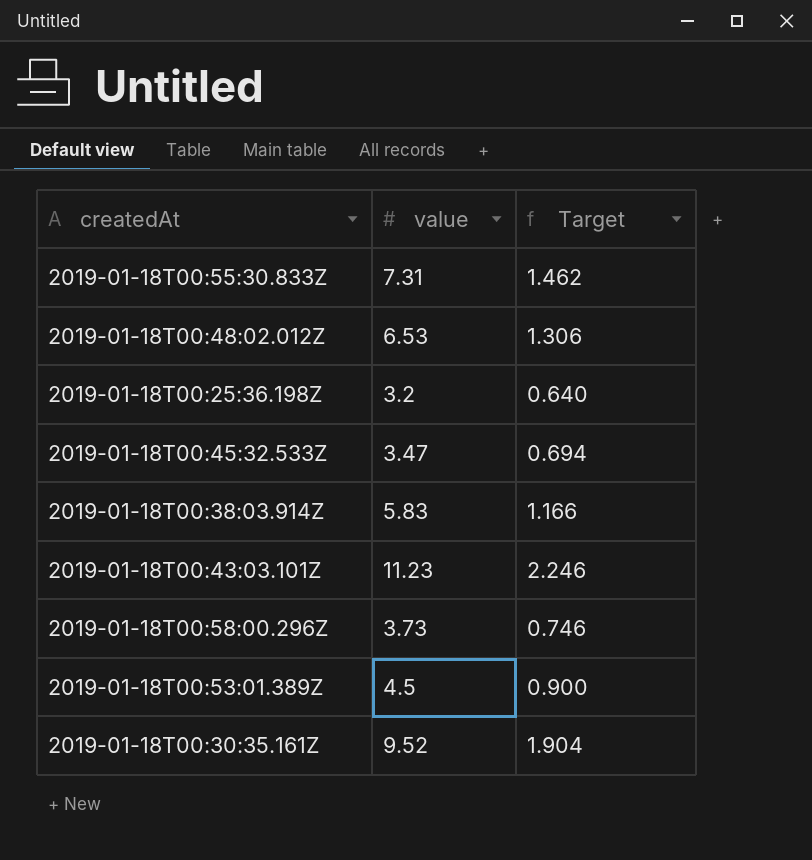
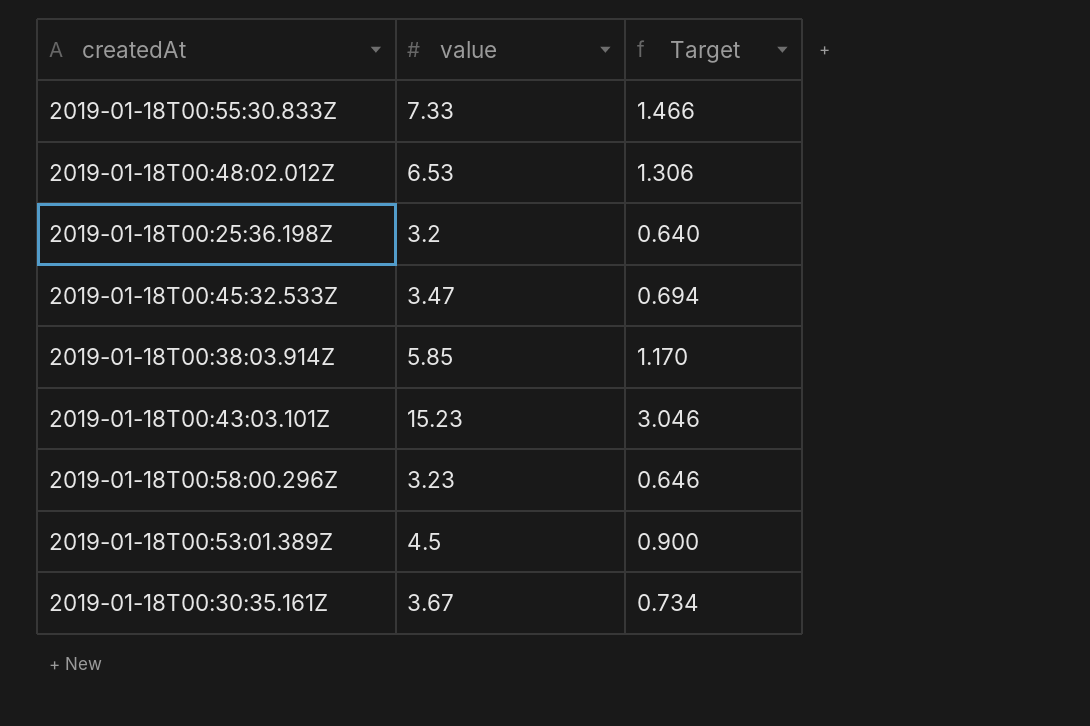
2019-01-18T00:55:30.833Z | value: 7.31 -> 7.33
2019-01-18T00:55:30.833Z | Target: 1.462 -> 1.466
2019-01-18T00:38:03.914Z | value: 5.83 -> 5.85
2019-01-18T00:38:03.914Z | Target: 1.166 -> 1.170
2019-01-18T00:43:03.101Z | value: 11.23 -> 15.23
2019-01-18T00:43:03.101Z | Target: 2.246 -> 3.046
2019-01-18T00:58:00.296Z | value: 3.73 -> 3.23
2019-01-18T00:58:00.296Z | Target: 0.746 -> 0.646
2019-01-18T00:30:35.161Z | value: 9.52 -> 3.67
2019-01-18T00:30:35.161Z | Target: 1.904 -> 0.734

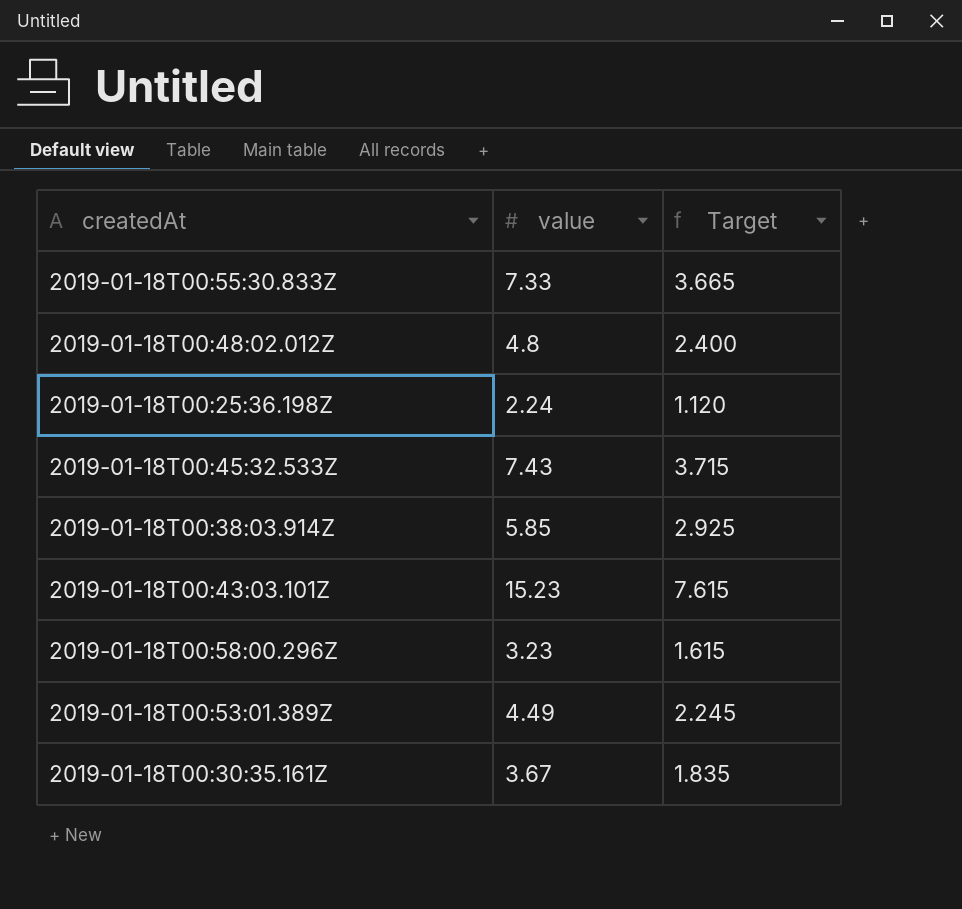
column Target | formula: [value] * 0.2 -> [value] * 0.5
2019-01-18T00:48:02.012Z | value: 6.53 -> 4.8
2019-01-18T00:25:36.198Z | value: 3.2 -> 2.24
2019-01-18T00:45:32.533Z | value: 3.47 -> 7.43
2019-01-18T00:53:01.389Z | value: 4.5 -> 4.49

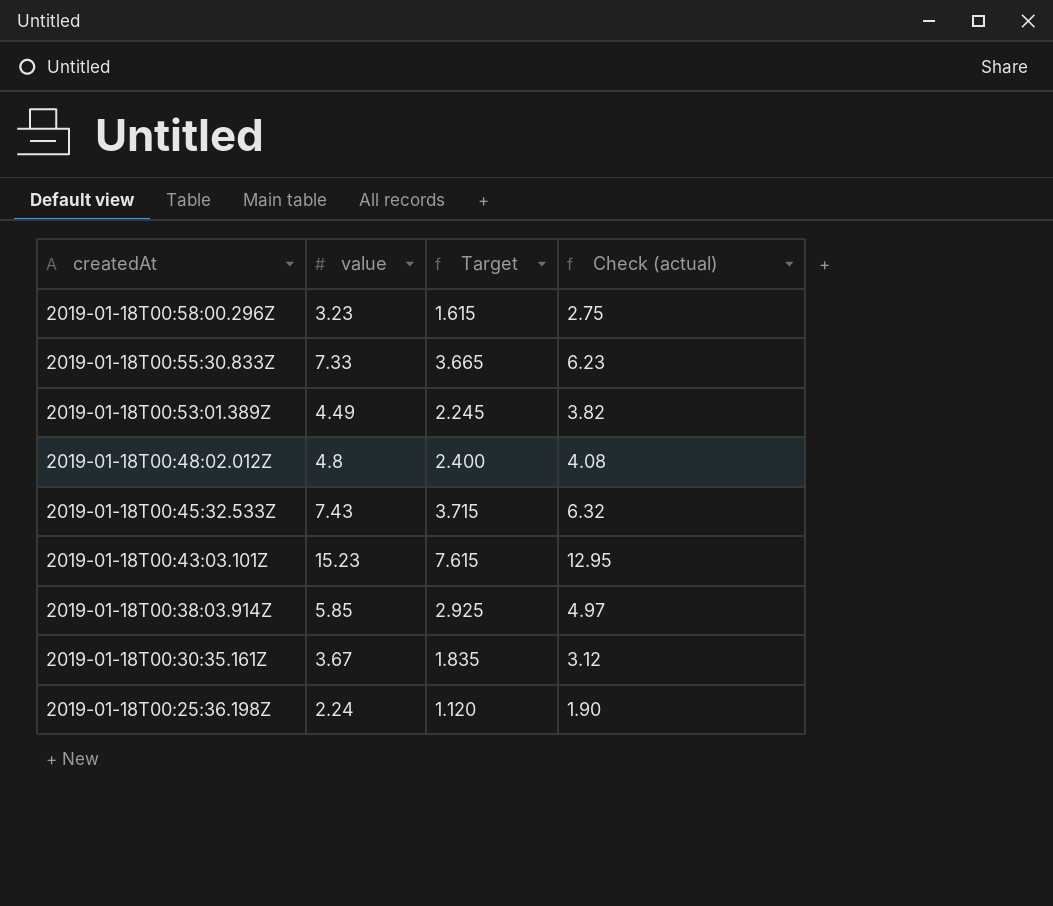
row order: none -> createdAt descending
column Check (actual) | formula: none -> [value] * 0.85

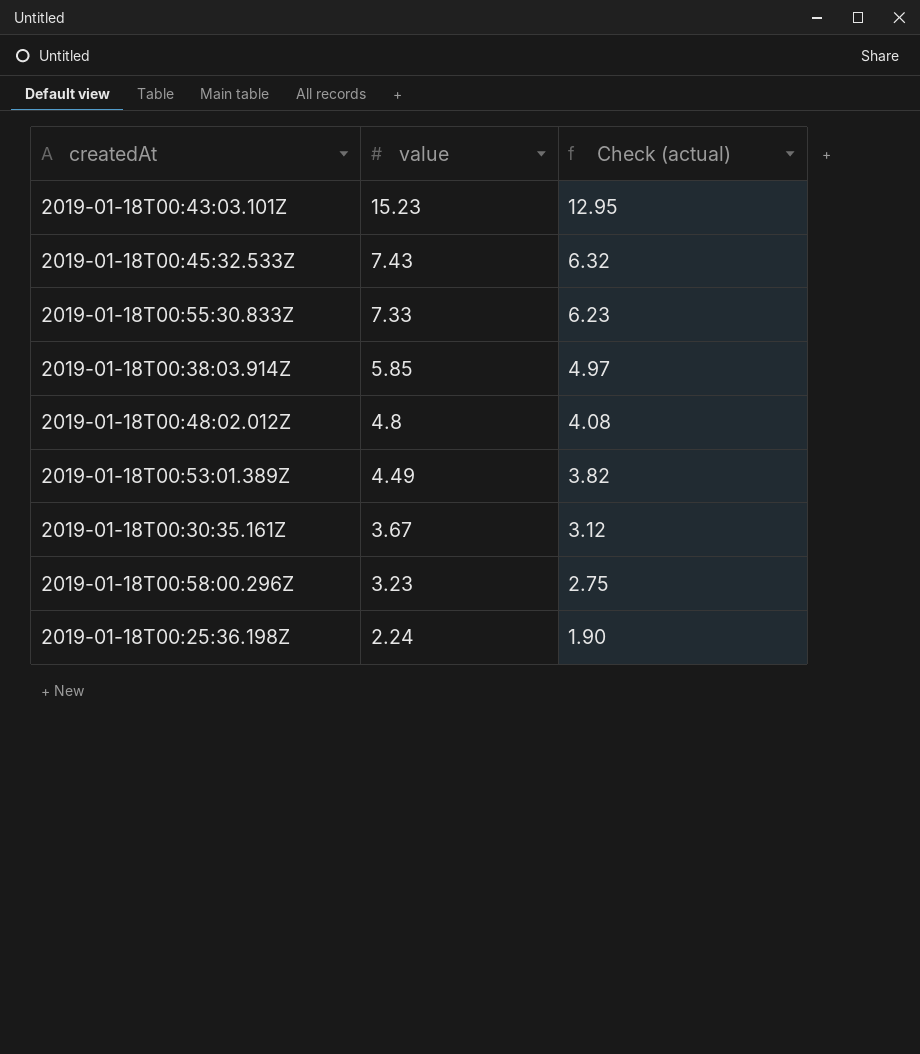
row order: createdAt descending -> value descending
column Target | formula: [value] * 0.5 -> none

